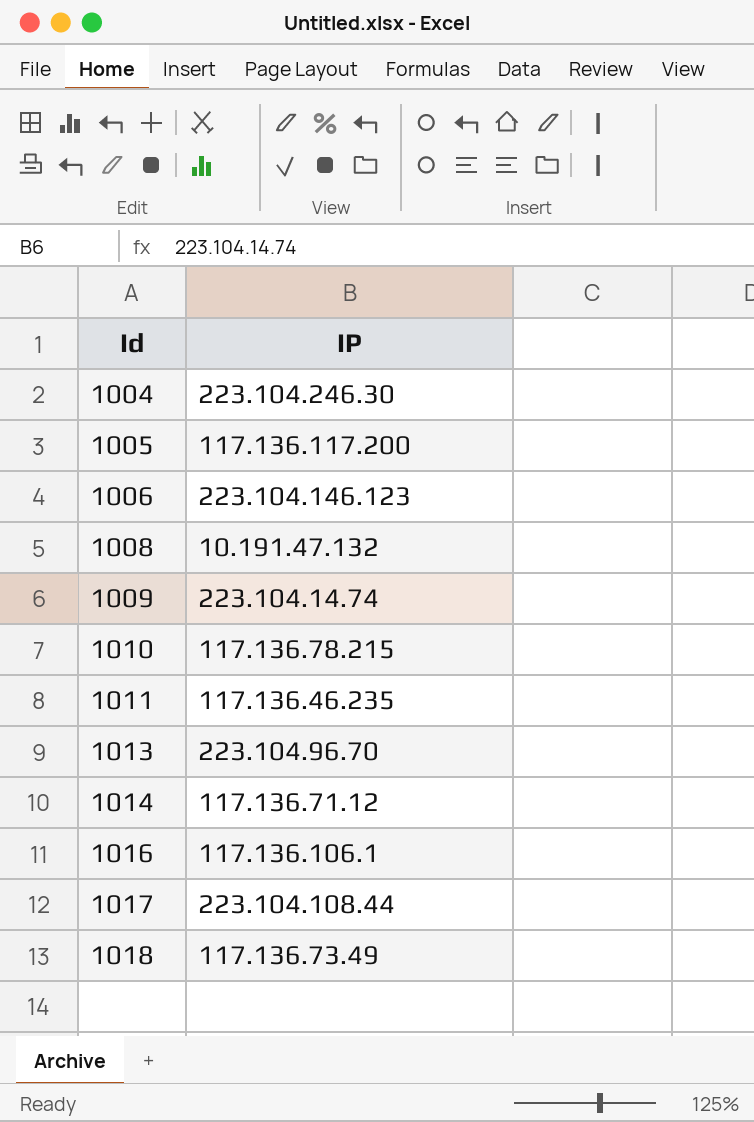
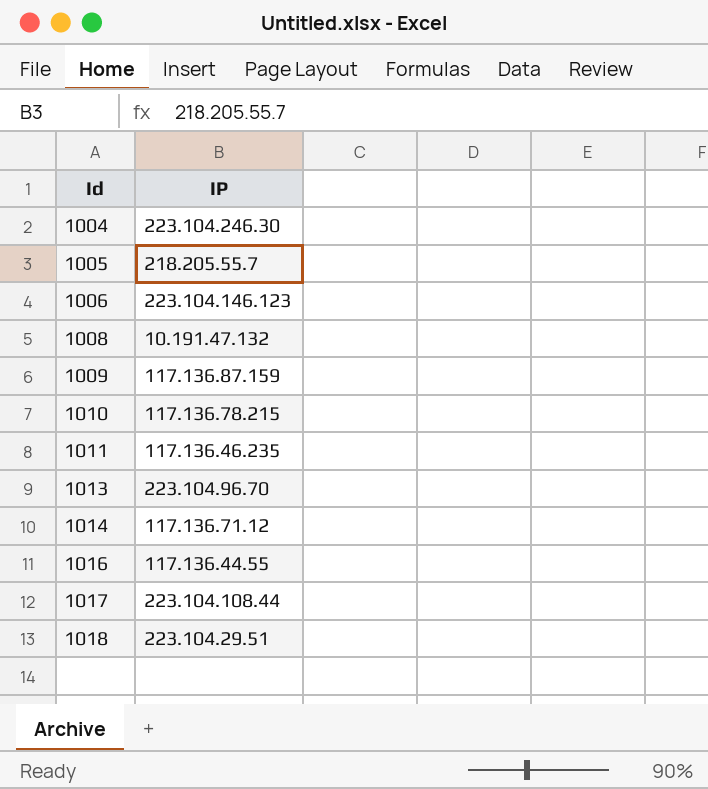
1005 | IP: 117.136.117.200 -> 218.205.55.7
1009 | IP: 223.104.14.74 -> 117.136.87.159
1016 | IP: 117.136.106.1 -> 117.136.44.55
1018 | IP: 117.136.73.49 -> 223.104.29.51

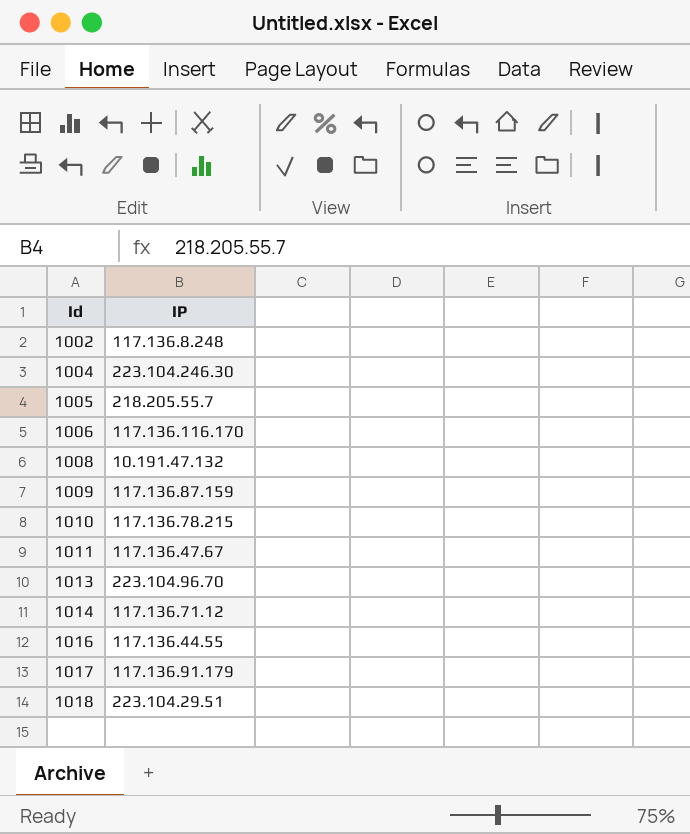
row 1002: none -> 117.136.8.248
1006 | IP: 223.104.146.123 -> 117.136.116.170
1011 | IP: 117.136.46.235 -> 117.136.47.67
1017 | IP: 223.104.108.44 -> 117.136.91.179

